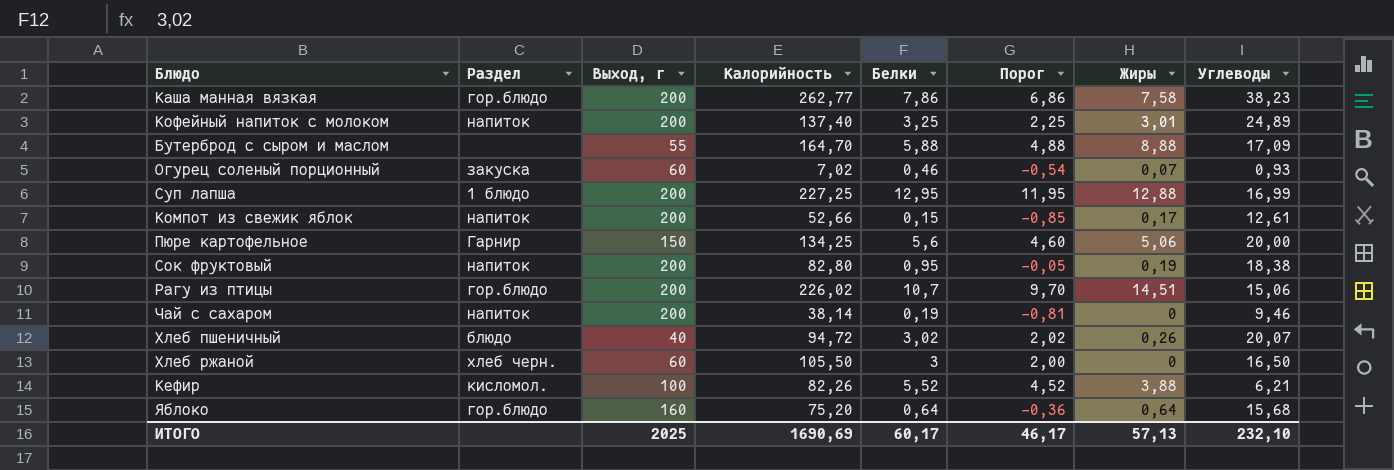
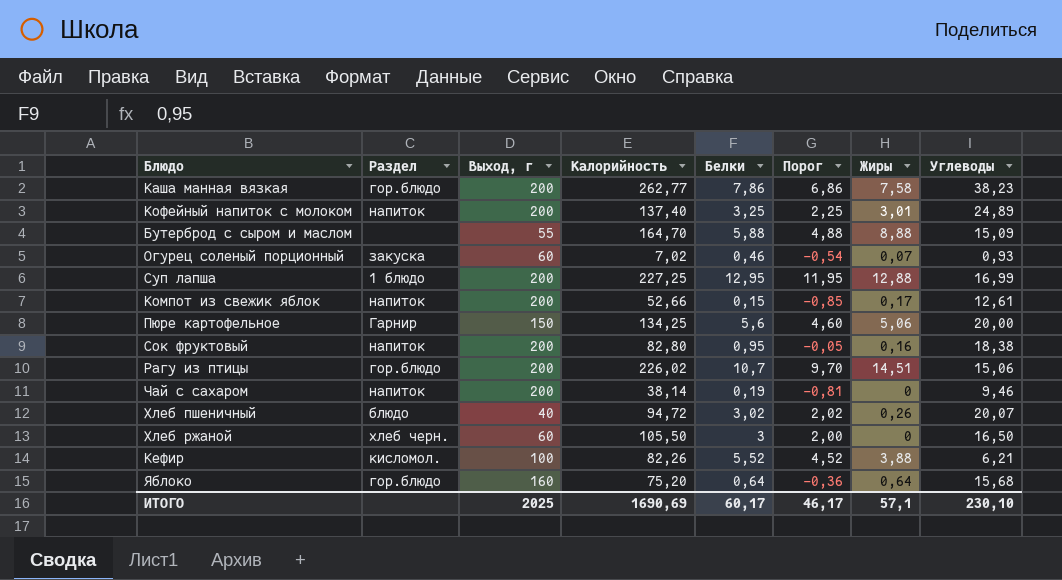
Бутерброд с сыром и маслом | Углеводы: 17,09 -> 15,09
Сок фруктовый | Жиры: 0,19 -> 0,16
ИТОГО | Жиры: 57,13 -> 57,1
ИТОГО | Углеводы: 232,10 -> 230,10

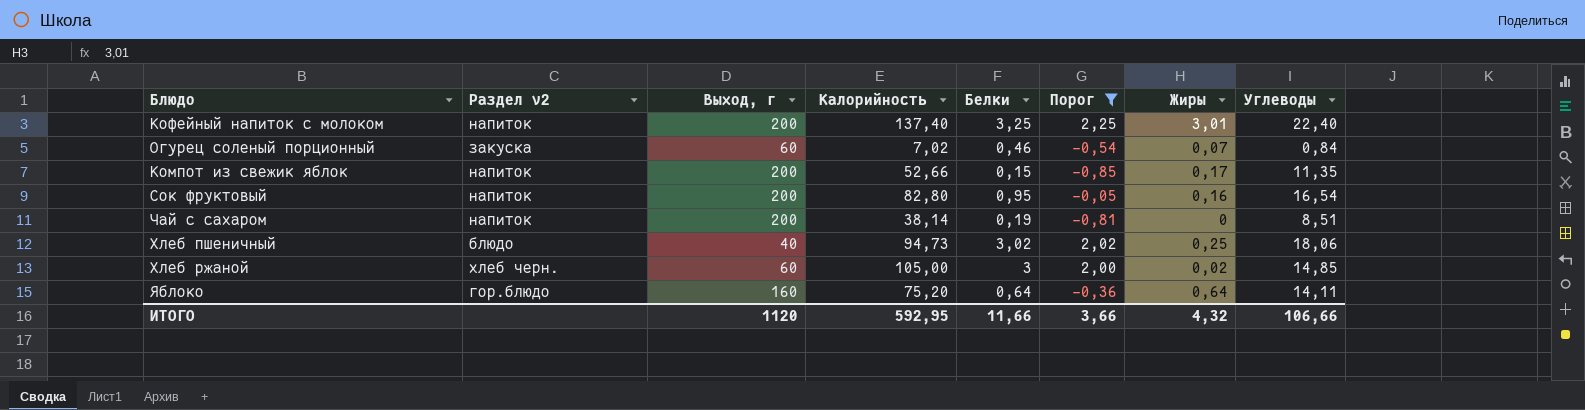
filter: none -> Порог <= 2,25
column name: Раздел -> Раздел v2
Кофейный напиток с молоком | Углеводы: 24,89 -> 22,40
Огурец соленый порционный | Углеводы: 0,93 -> 0,84
Компот из свежик яблок | Углеводы: 12,61 -> 11,35
Сок фруктовый | Углеводы: 18,38 -> 16,54
Чай с сахаром | Углеводы: 9,46 -> 8,51
Хлеб пшеничный | Калорийность: 94,72 -> 94,73
Хлеб пшеничный | Жиры: 0,26 -> 0,25
Хлеб пшеничный | Углеводы: 20,07 -> 18,06
Хлеб ржаной | Калорийность: 105,50 -> 105,00
Хлеб ржаной | Жиры: 0 -> 0,02
Хлеб ржаной | Углеводы: 16,50 -> 14,85
Яблоко | Углеводы: 15,68 -> 14,11
ИТОГО | Выход, г: 2025 -> 1120
ИТОГО | Калорийность: 1690,69 -> 592,95
ИТОГО | Белки: 60,17 -> 11,66
ИТОГО | Порог: 46,17 -> 3,66
ИТОГО | Жиры: 57,1 -> 4,32
ИТОГО | Углеводы: 230,10 -> 106,66

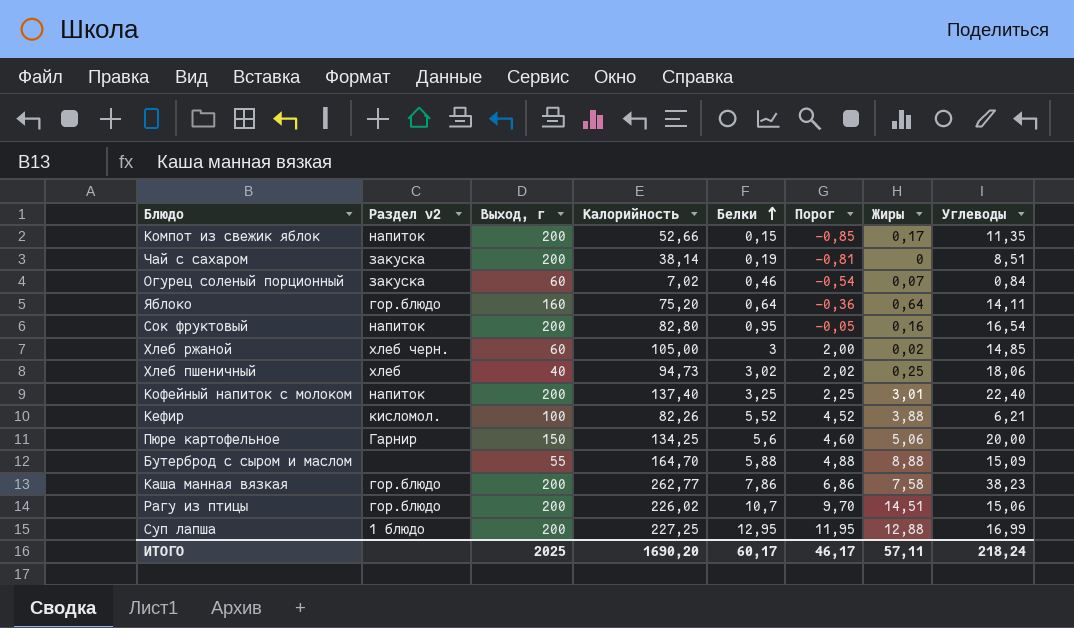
filter: Порог <= 2,25 -> none
row order: none -> Белки ascending
Чай с сахаром | Раздел v2: напиток -> закуска
Хлеб пшеничный | Раздел v2: блюдо -> хлеб
ИТОГО | Выход, г: 1120 -> 2025
ИТОГО | Калорийность: 592,95 -> 1690,20
ИТОГО | Белки: 11,66 -> 60,17
ИТОГО | Порог: 3,66 -> 46,17
ИТОГО | Жиры: 4,32 -> 57,11
ИТОГО | Углеводы: 106,66 -> 218,24

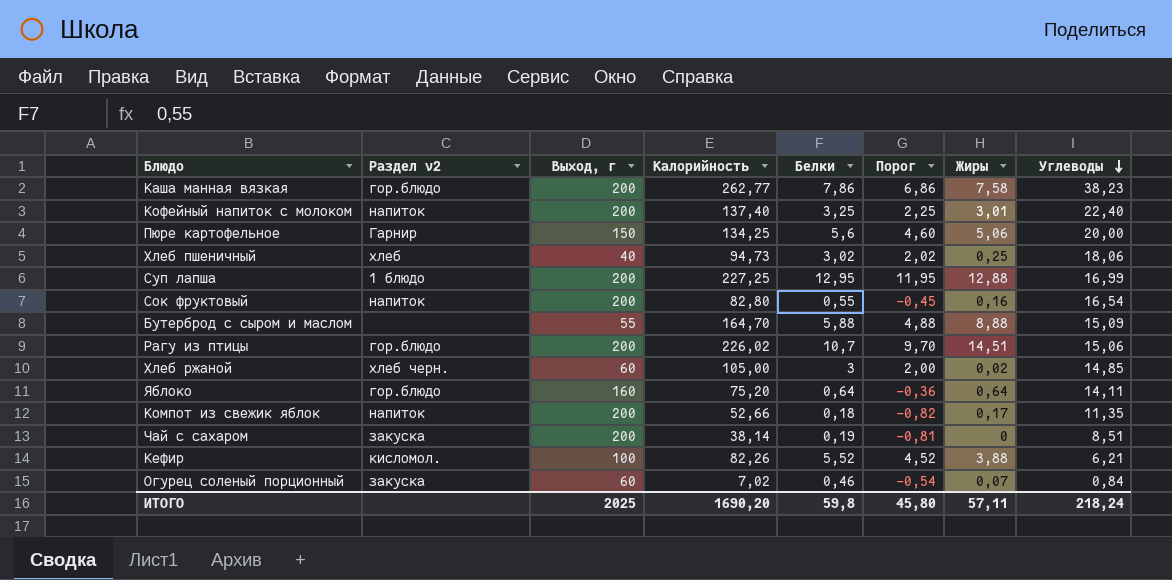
row order: Белки ascending -> Углеводы descending
Сок фруктовый | Белки: 0,95 -> 0,55
Сок фруктовый | Порог: -0,05 -> -0,45
Компот из свежик яблок | Белки: 0,15 -> 0,18
Компот из свежик яблок | Порог: -0,85 -> -0,82
ИТОГО | Белки: 60,17 -> 59,8
ИТОГО | Порог: 46,17 -> 45,80

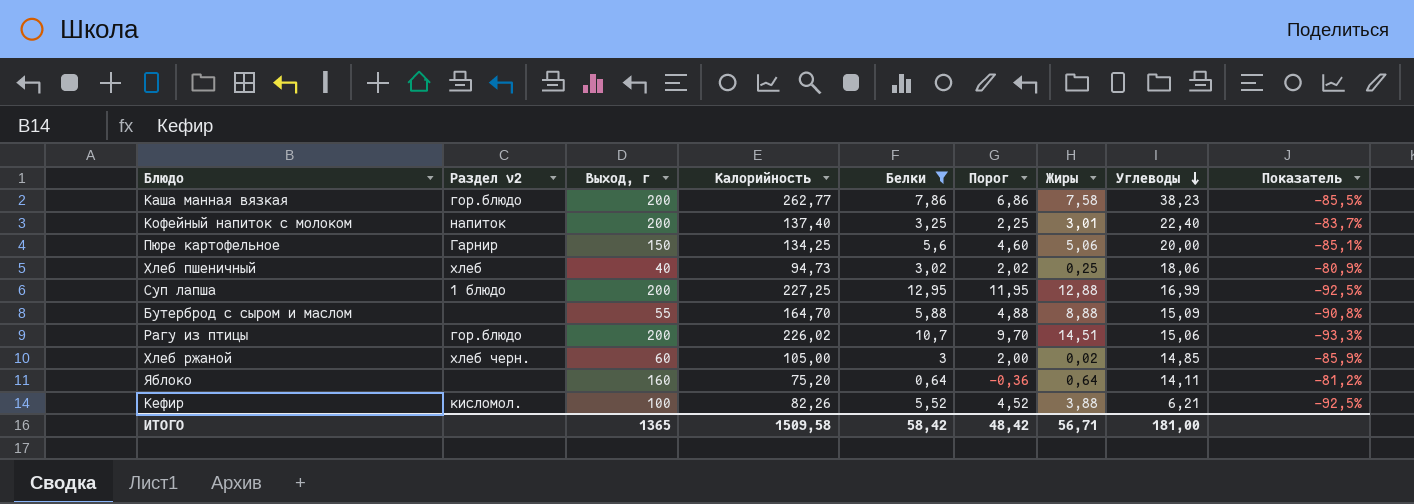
filter: none -> Белки >= 0,64
column Показатель | formula: none -> ([Углеводы] - [Калорийность]) / [Калорийность]
Яблоко | Раздел v2: гор.блюдо -> none
ИТОГО | Выход, г: 2025 -> 1365
ИТОГО | Калорийность: 1690,20 -> 1509,58
ИТОГО | Белки: 59,8 -> 58,42
ИТОГО | Порог: 45,80 -> 48,42
ИТОГО | Жиры: 57,11 -> 56,71
ИТОГО | Углеводы: 218,24 -> 181,00

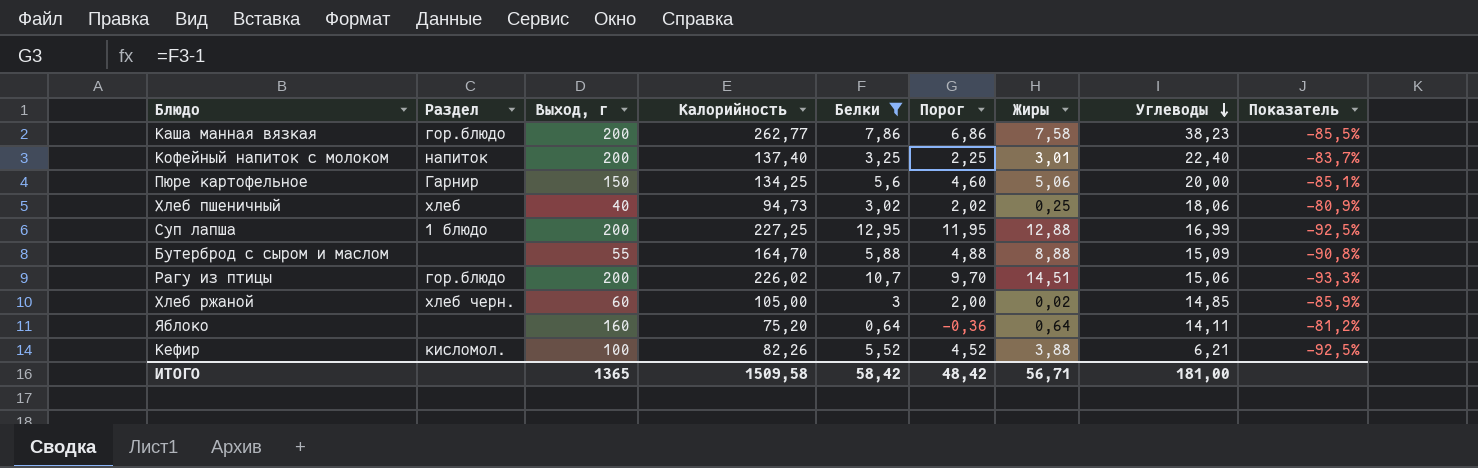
column name: Раздел v2 -> Раздел

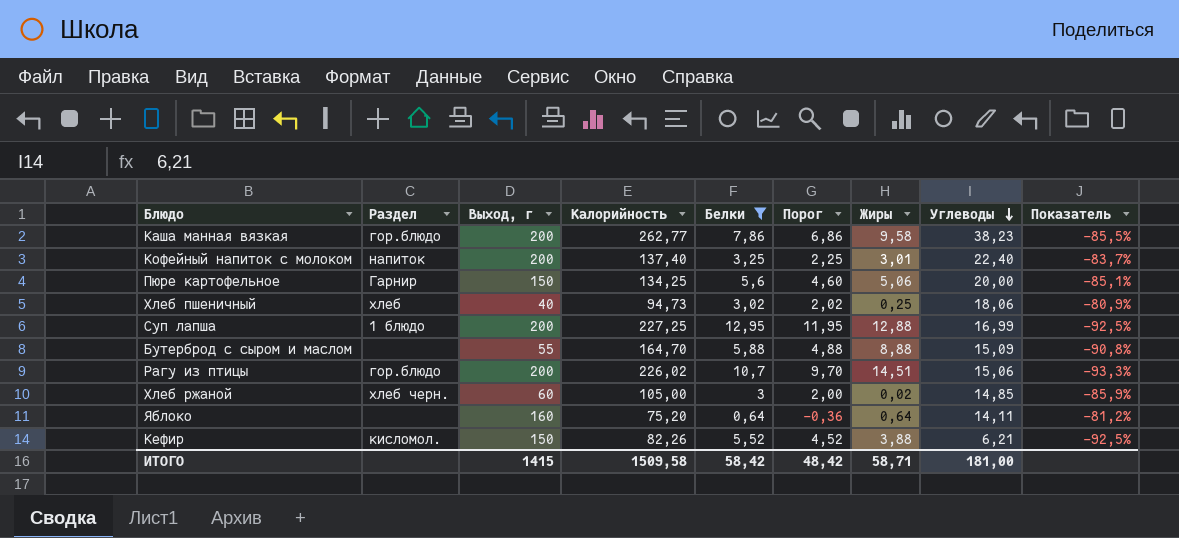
Каша манная вязкая | Жиры: 7,58 -> 9,58
Кефир | Выход, г: 100 -> 150
ИТОГО | Выход, г: 1365 -> 1415
ИТОГО | Жиры: 56,71 -> 58,71

